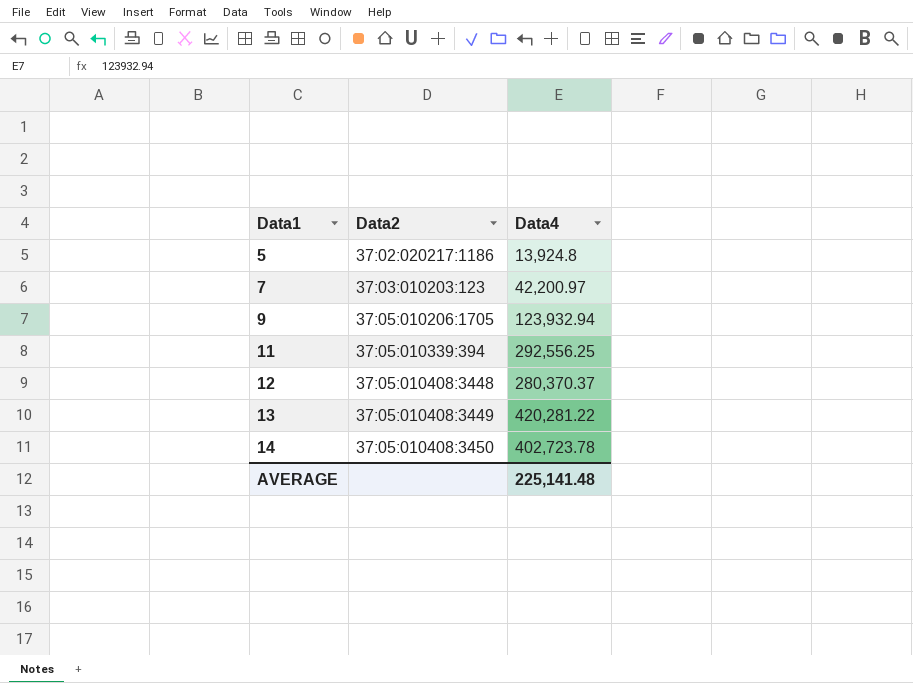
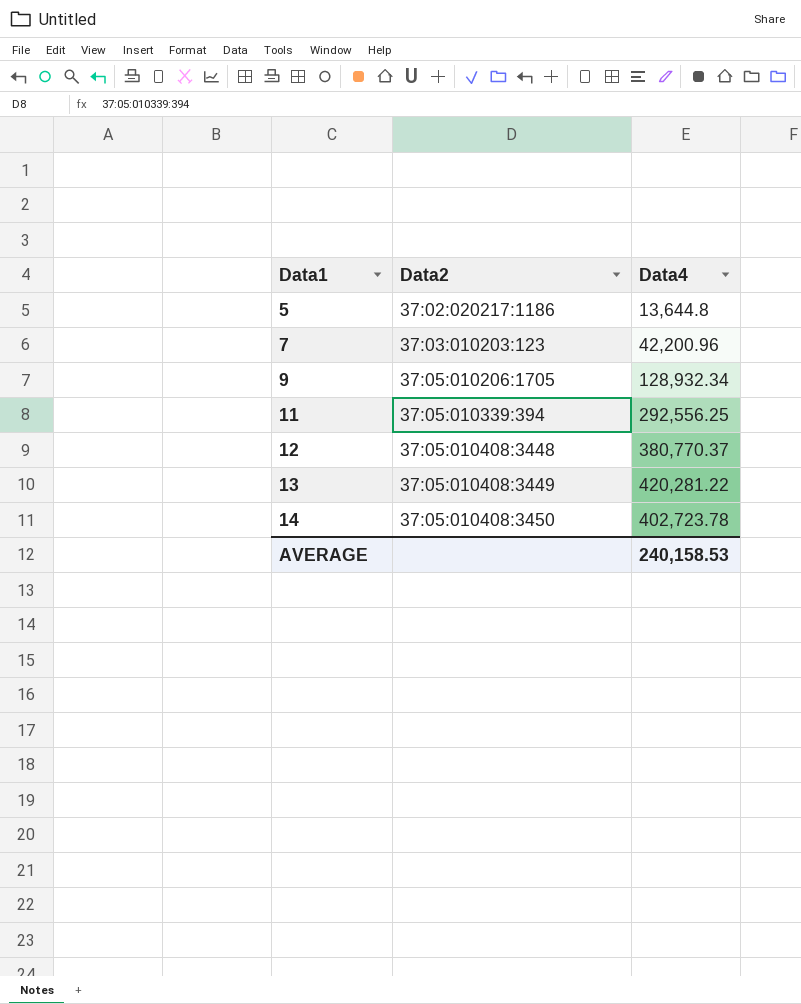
5 | Data4: 13,924.8 -> 13,644.8
7 | Data4: 42,200.97 -> 42,200.96
9 | Data4: 123,932.94 -> 128,932.34
12 | Data4: 280,370.37 -> 380,770.37
AVERAGE | Data4: 225,141.48 -> 240,158.53

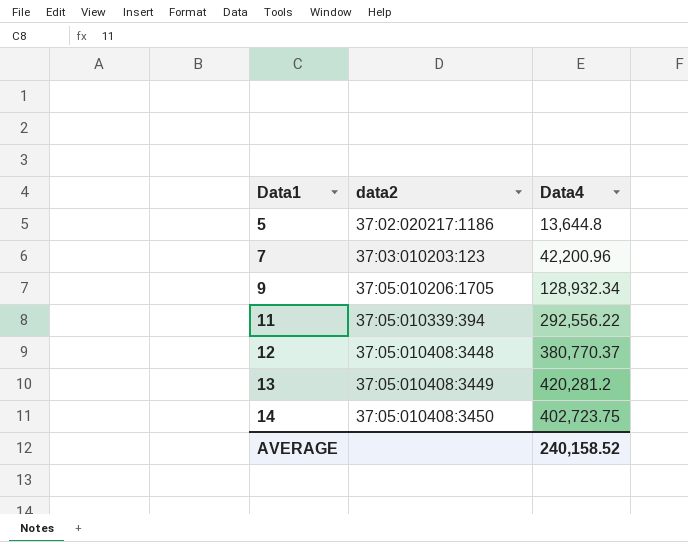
column name: Data2 -> data2
11 | Data4: 292,556.25 -> 292,556.22
13 | Data4: 420,281.22 -> 420,281.2
14 | Data4: 402,723.78 -> 402,723.75
AVERAGE | Data4: 240,158.53 -> 240,158.52

